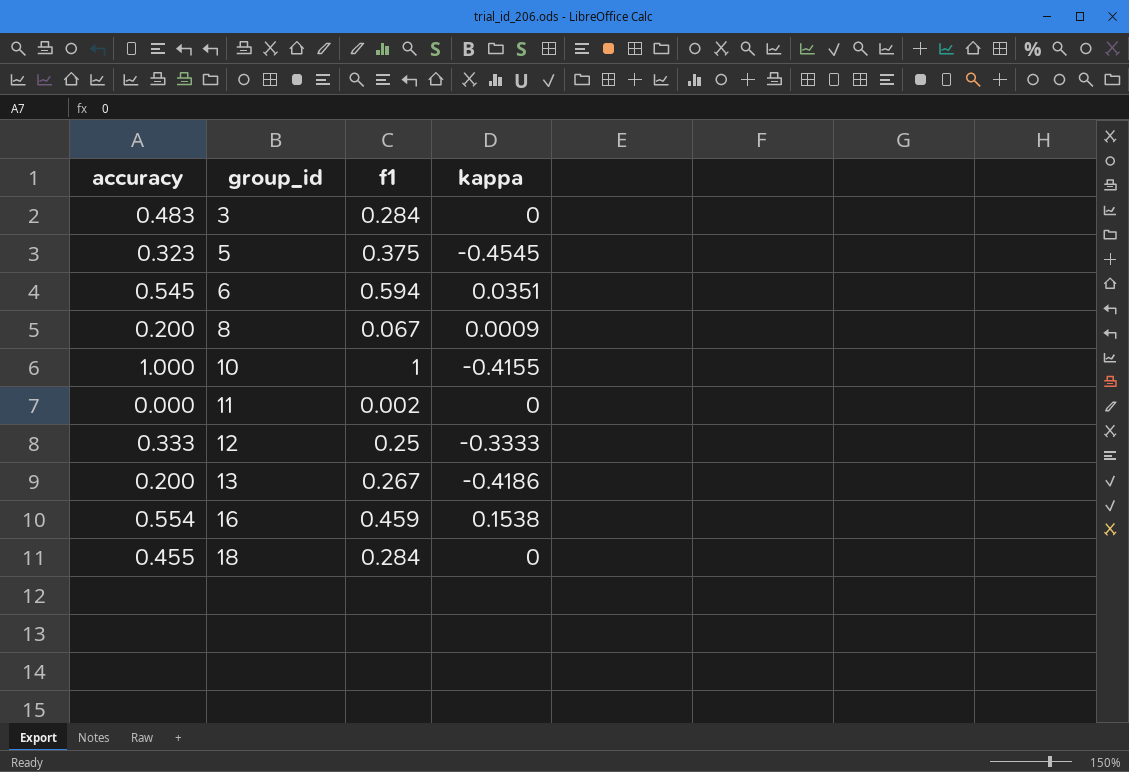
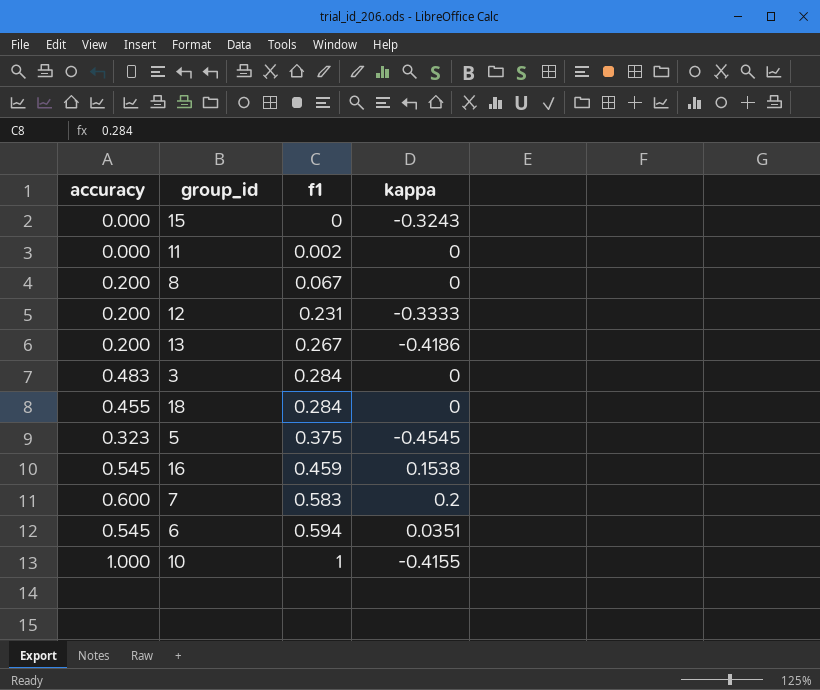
row order: group_id ascending -> f1 ascending
row 15: none -> 0.000 | 0 | -0.3243
8 | kappa: 0.0009 -> 0
12 | accuracy: 0.333 -> 0.200
12 | f1: 0.25 -> 0.231
16 | accuracy: 0.554 -> 0.545
row 7: none -> 0.600 | 0.583 | 0.2

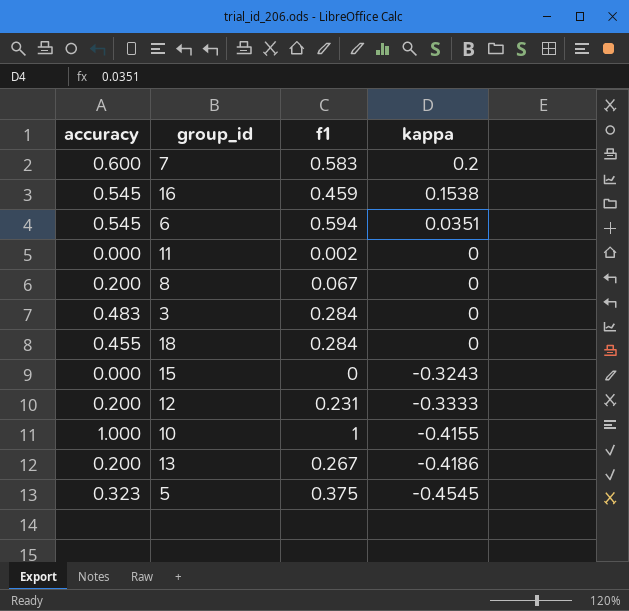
row order: f1 ascending -> kappa descending

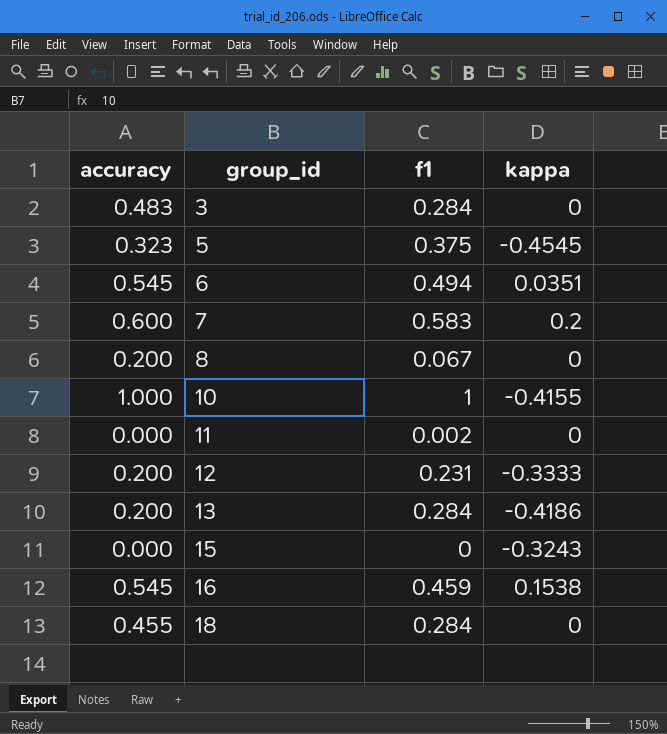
row order: kappa descending -> group_id ascending
6 | f1: 0.594 -> 0.494
13 | f1: 0.267 -> 0.284

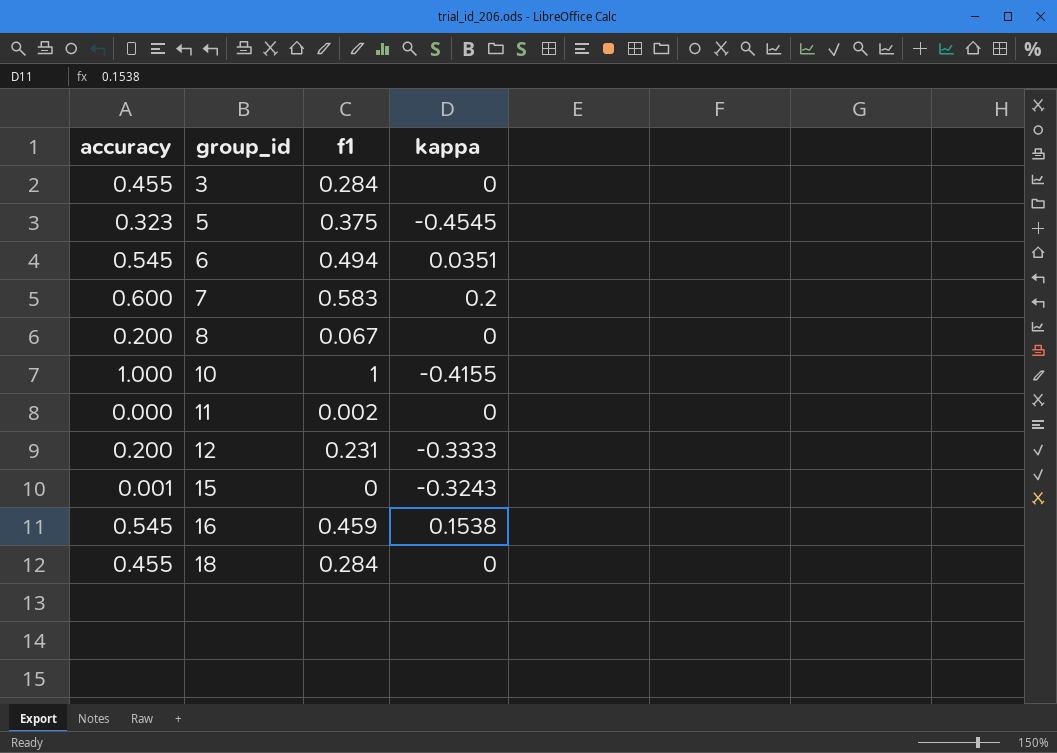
row 13: 0.200 | 0.284 | -0.4186 -> none
3 | accuracy: 0.483 -> 0.455
15 | accuracy: 0.000 -> 0.001

